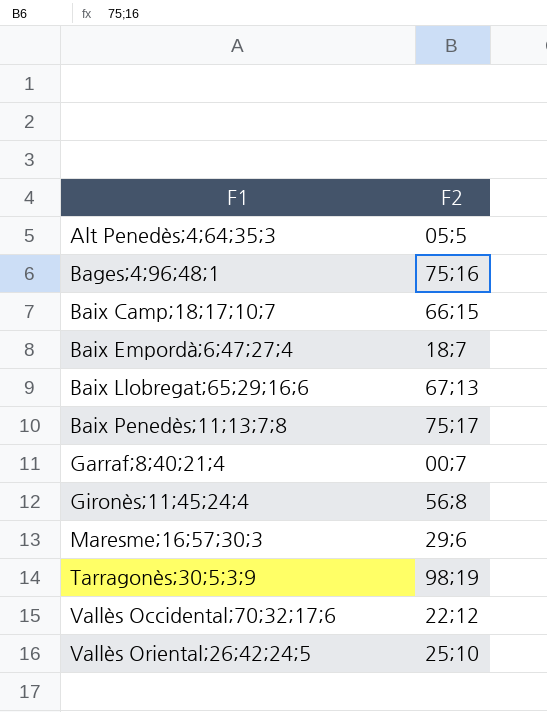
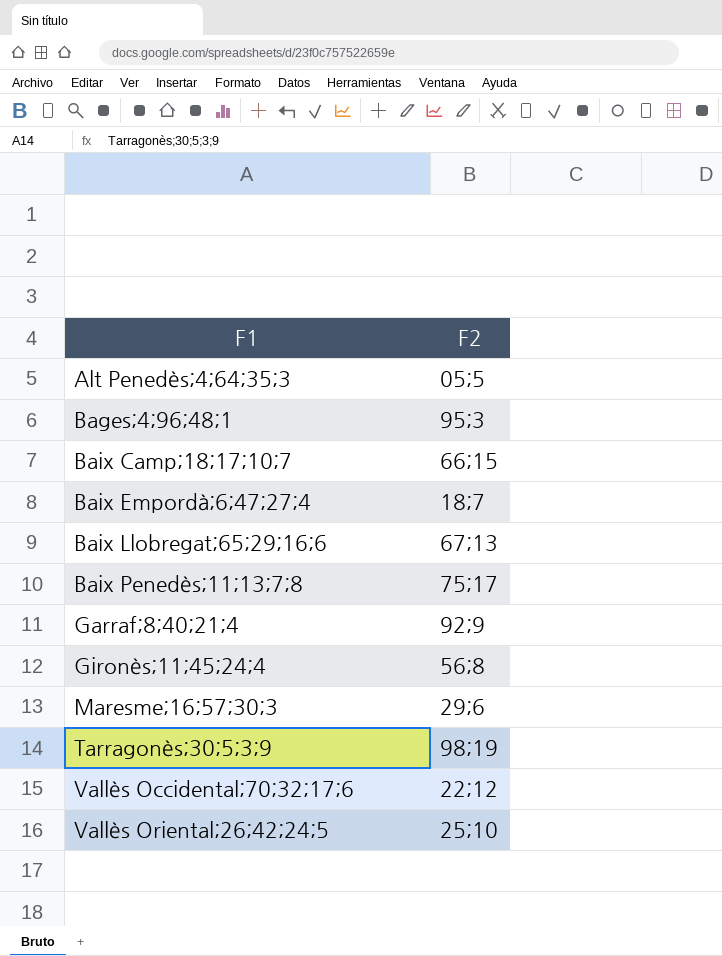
Bages;4;96;48;1 | F2: 75;16 -> 95;3
Garraf;8;40;21;4 | F2: 00;7 -> 92;9

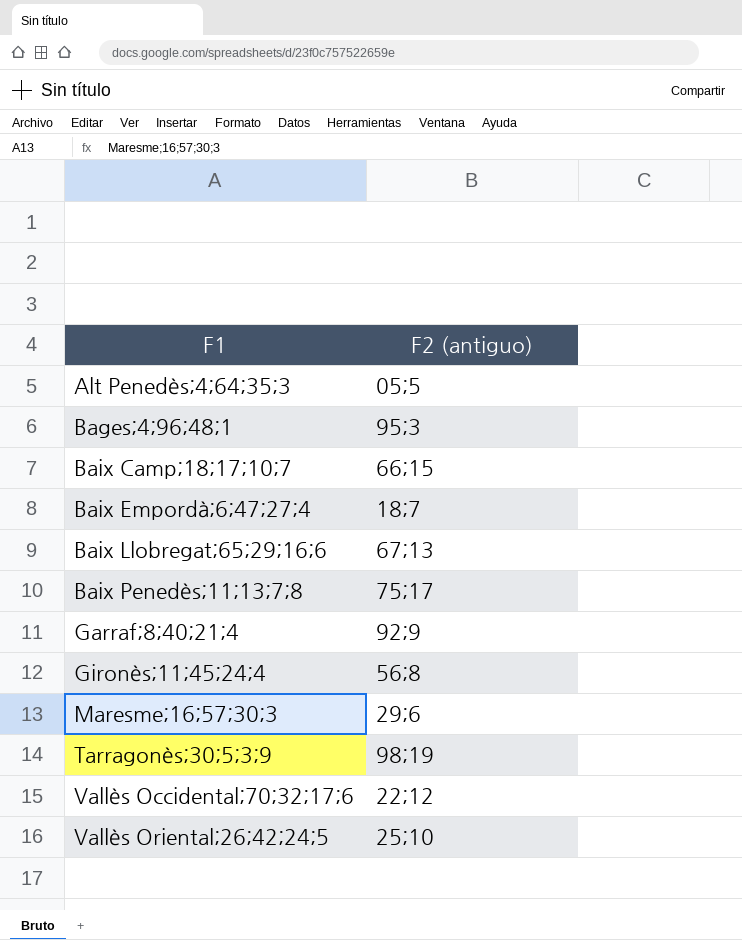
column name: F2 -> F2 (antiguo)

